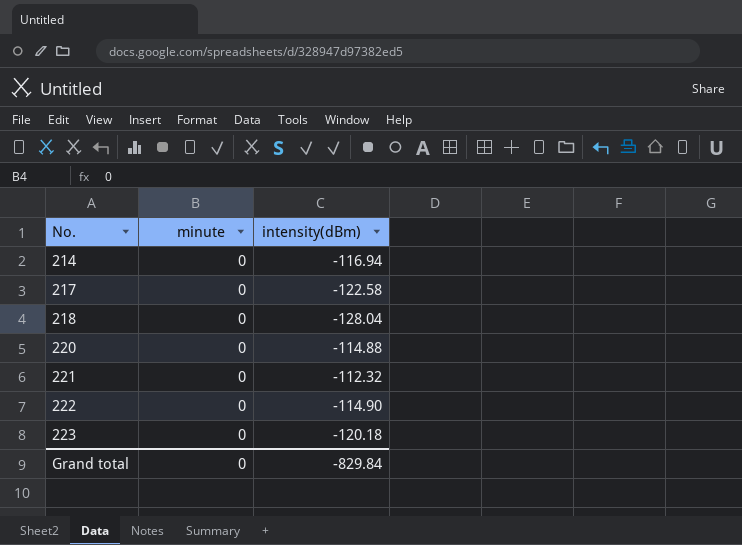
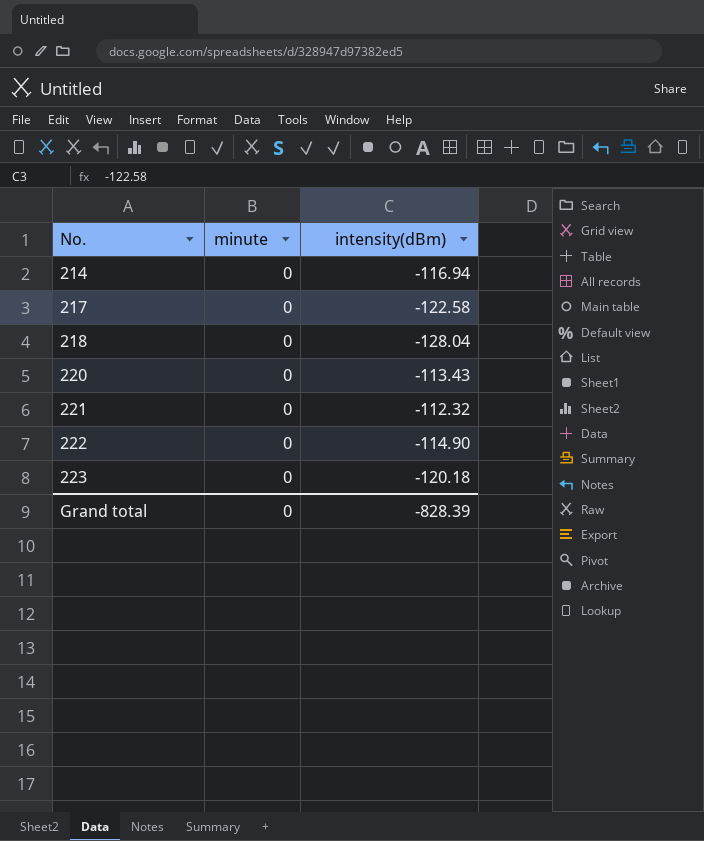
220 | intensity(dBm): -114.88 -> -113.43
Grand total | intensity(dBm): -829.84 -> -828.39

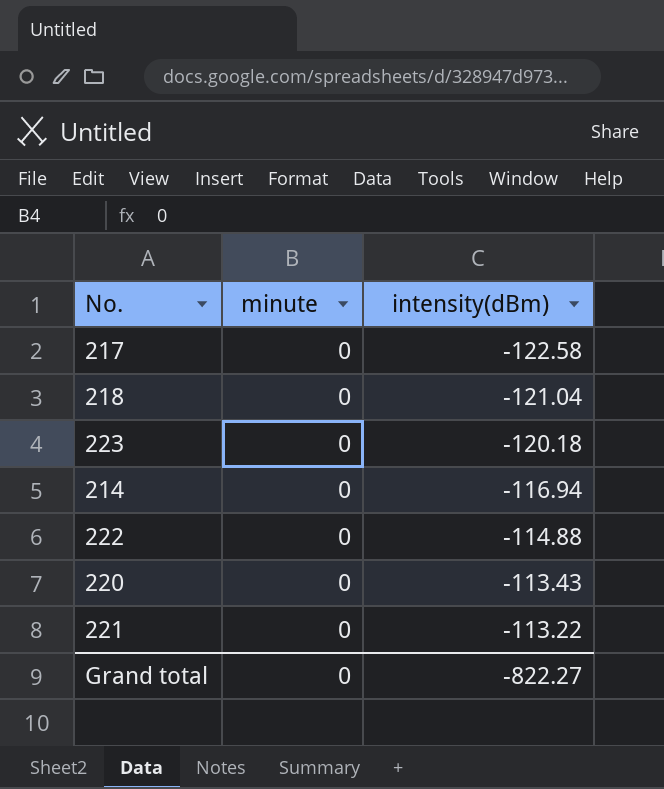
row order: No. ascending -> intensity(dBm) ascending
218 | intensity(dBm): -128.04 -> -121.04
222 | intensity(dBm): -114.90 -> -114.88
221 | intensity(dBm): -112.32 -> -113.22
Grand total | intensity(dBm): -828.39 -> -822.27

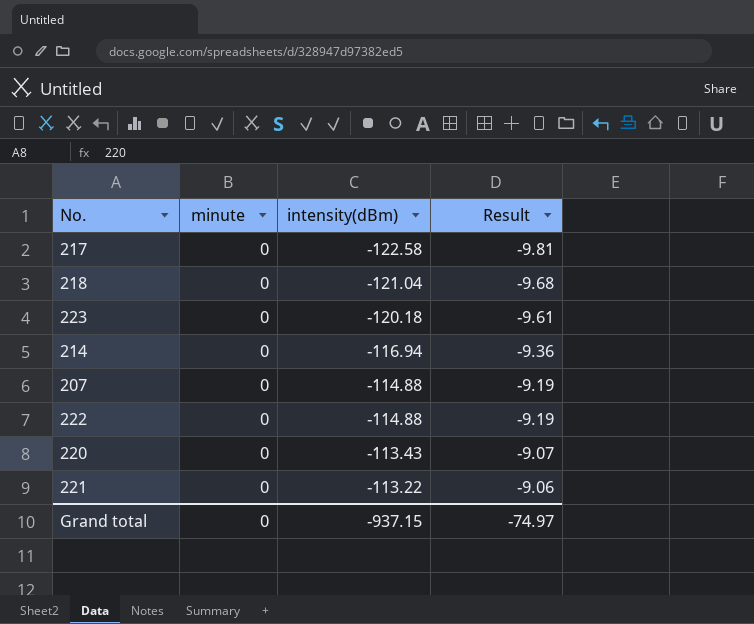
column Result | formula: none -> [intensity(dBm)] * 0.08
row 207: none -> 0 | -114.88 | -9.19
Grand total | intensity(dBm): -822.27 -> -937.15

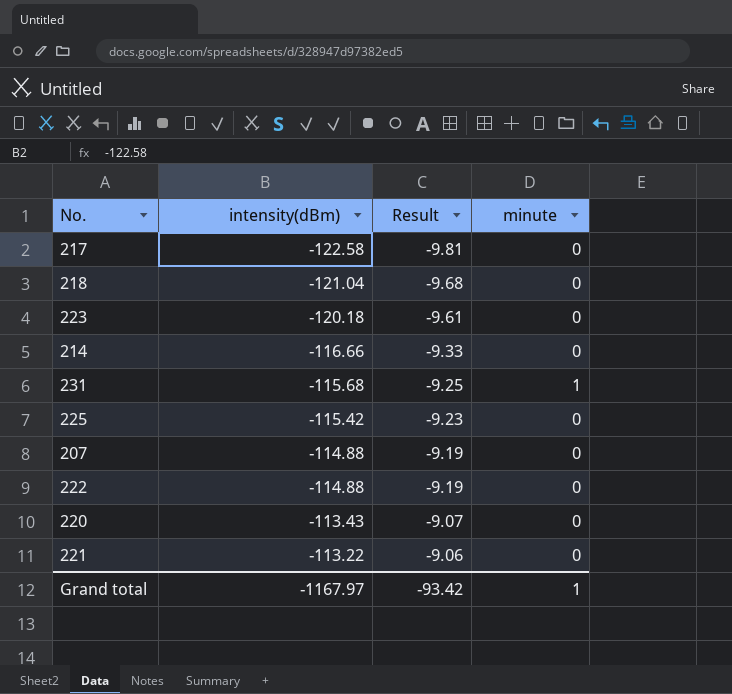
column minute | position: 2 -> 4
214 | intensity(dBm): -116.94 -> -116.66
214 | Result: -9.36 -> -9.33
row 231: none -> -115.68 | -9.25 | 1
row 225: none -> -115.42 | -9.23 | 0
Grand total | intensity(dBm): -937.15 -> -1167.97
Grand total | Result: -74.97 -> -93.42
Grand total | minute: 0 -> 1

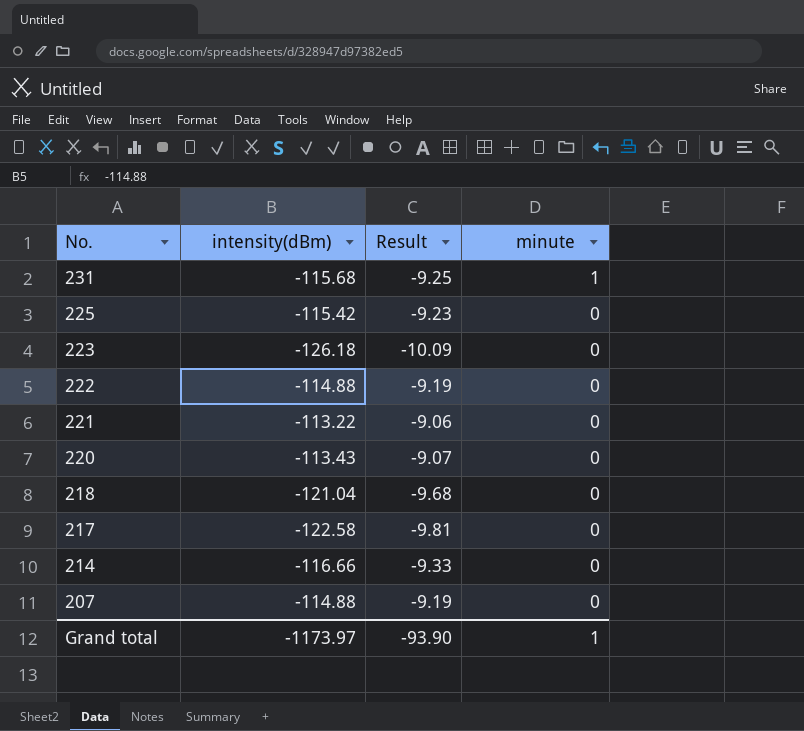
row order: intensity(dBm) ascending -> No. descending
223 | intensity(dBm): -120.18 -> -126.18
223 | Result: -9.61 -> -10.09
Grand total | intensity(dBm): -1167.97 -> -1173.97
Grand total | Result: -93.42 -> -93.90

